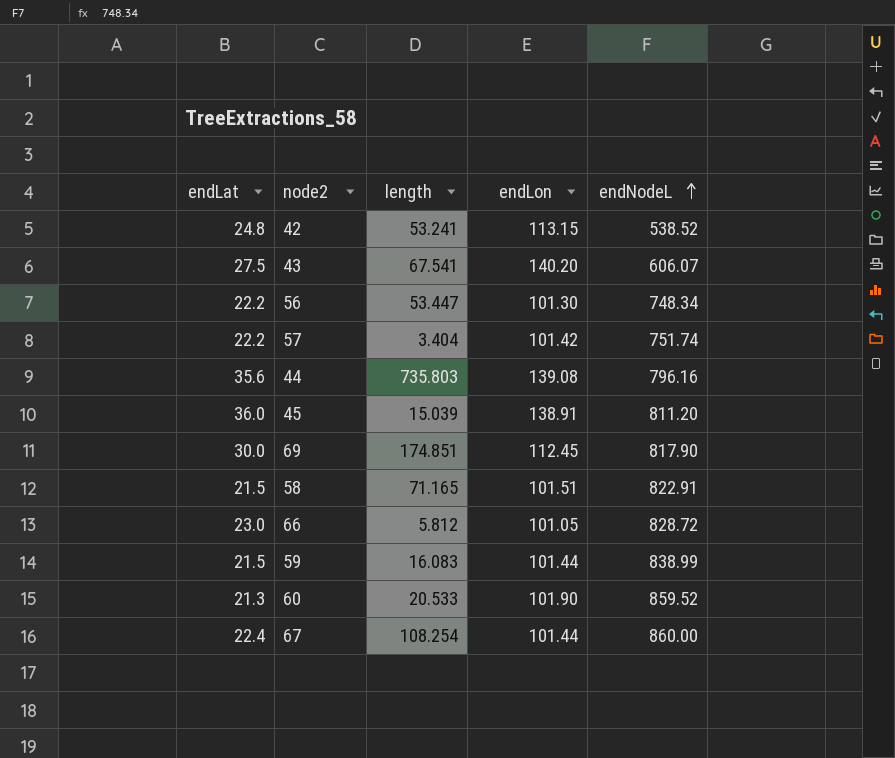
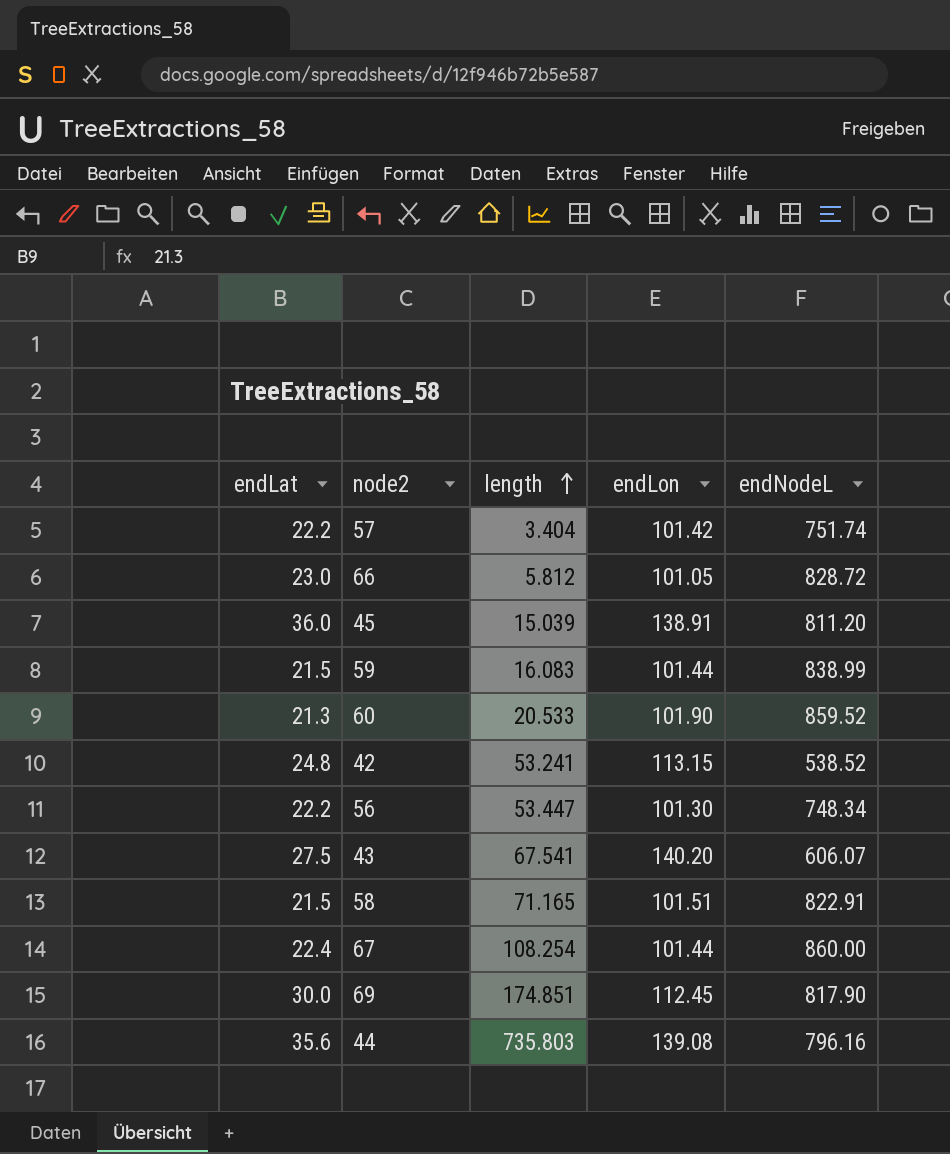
row order: endNodeL ascending -> length ascending

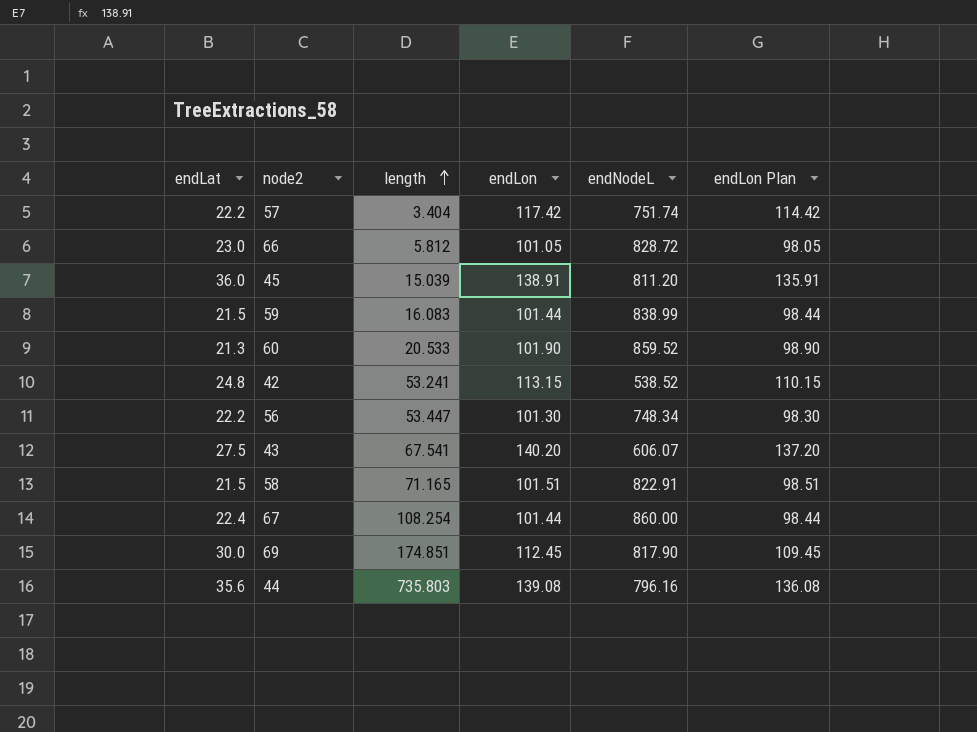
column endLon Plan | formula: none -> [endLon] - 3
57 | endLon: 101.42 -> 117.42

